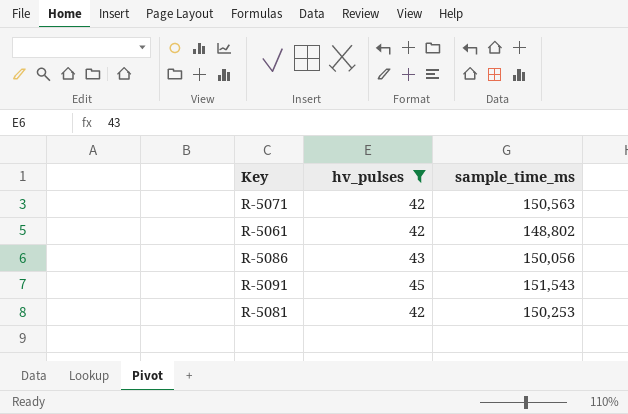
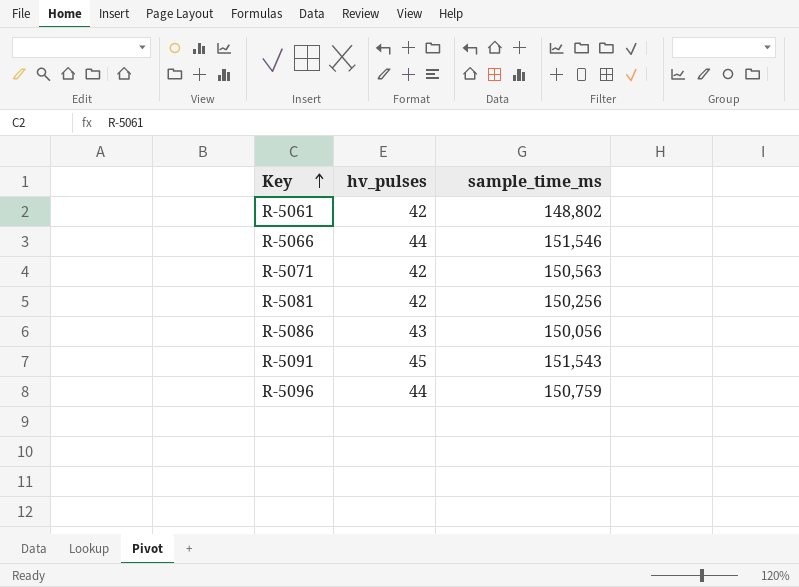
filter: hv_pulses != 44 -> none
row order: none -> Key ascending
R-5081 | sample_time_ms: 150,253 -> 150,256

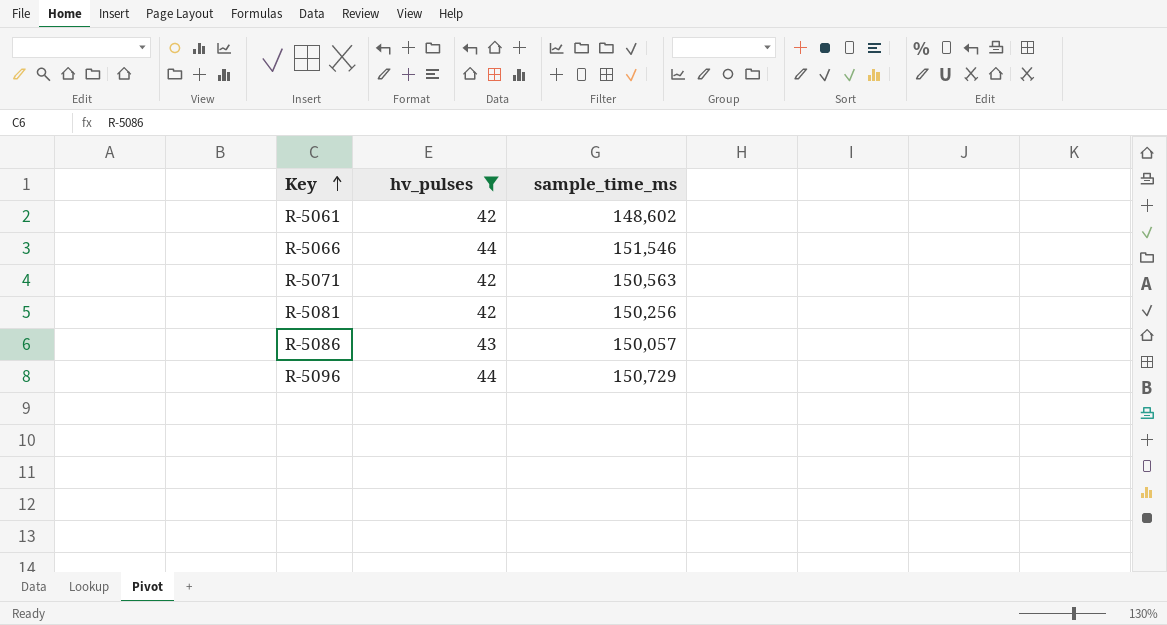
filter: none -> hv_pulses != 45
R-5061 | sample_time_ms: 148,802 -> 148,602
R-5086 | sample_time_ms: 150,056 -> 150,057
R-5096 | sample_time_ms: 150,759 -> 150,729

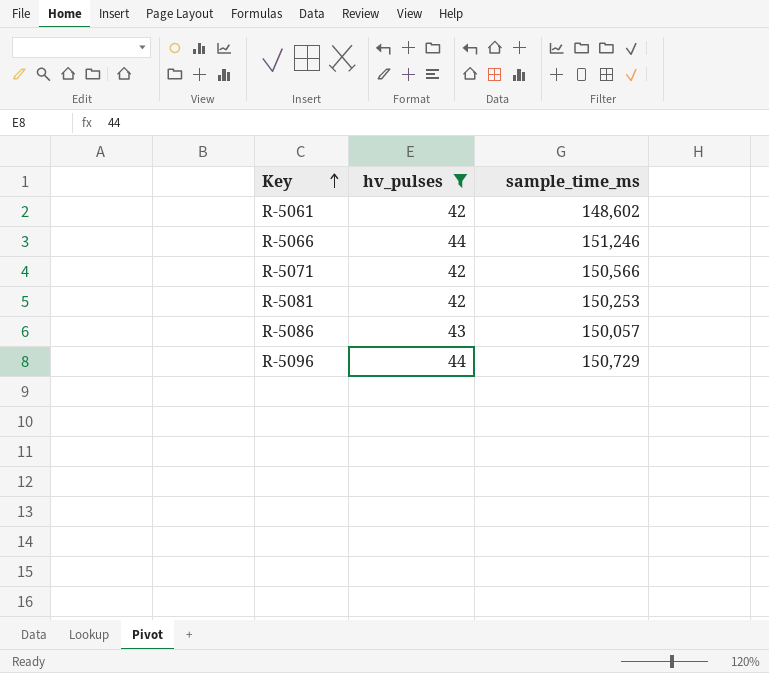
R-5066 | sample_time_ms: 151,546 -> 151,246
R-5071 | sample_time_ms: 150,563 -> 150,566
R-5081 | sample_time_ms: 150,256 -> 150,253

